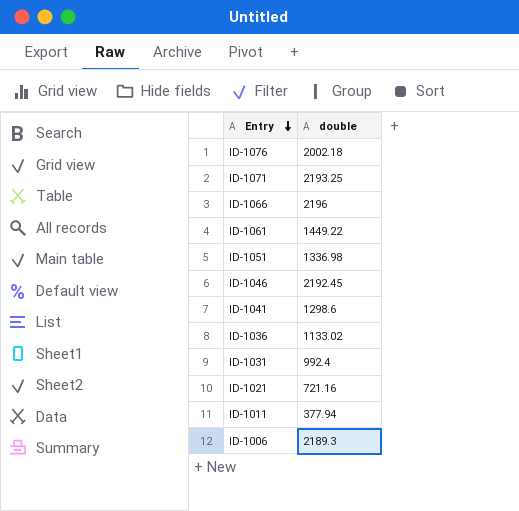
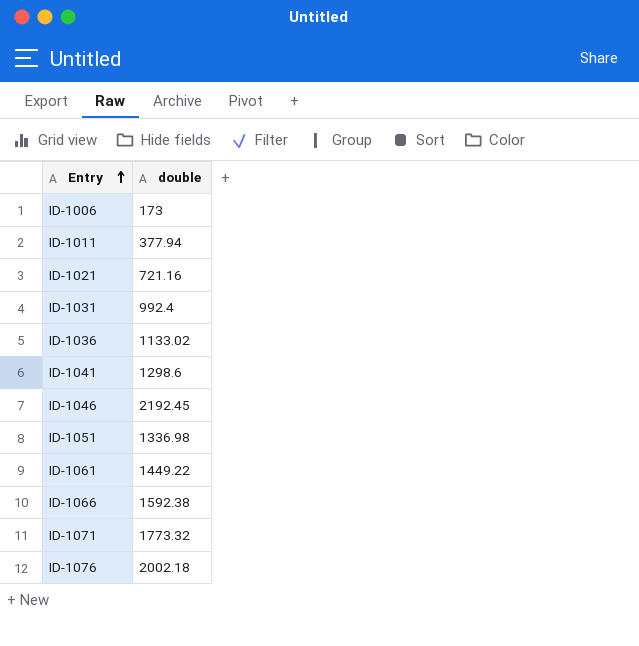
row order: Entry descending -> Entry ascending
ID-1006 | double: 2189.3 -> 173
ID-1066 | double: 2196 -> 1592.38
ID-1071 | double: 2193.25 -> 1773.32

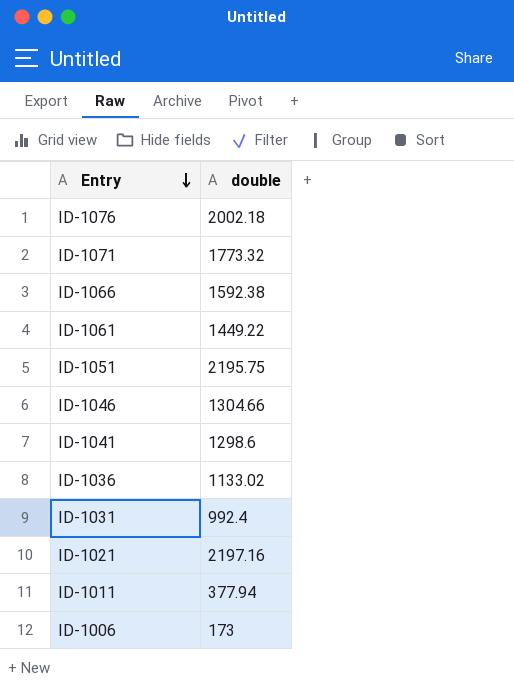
row order: Entry ascending -> Entry descending
ID-1051 | double: 1336.98 -> 2195.75
ID-1046 | double: 2192.45 -> 1304.66
ID-1021 | double: 721.16 -> 2197.16

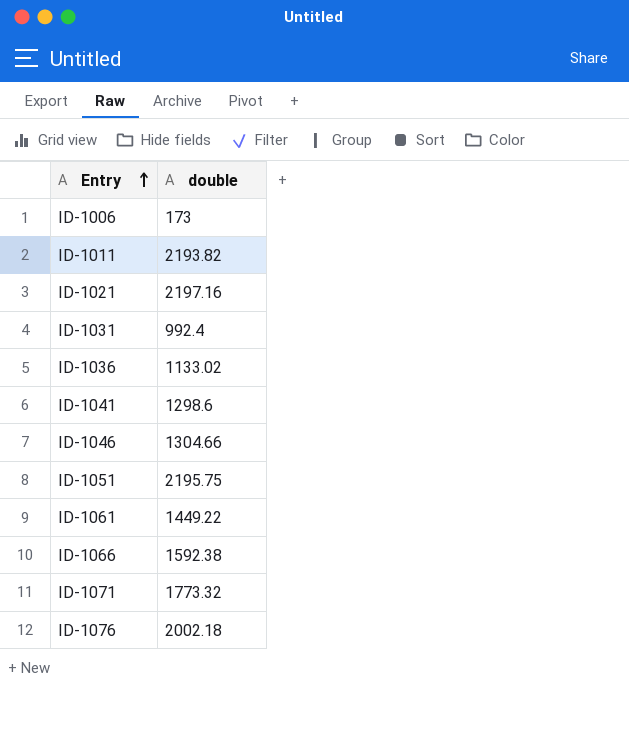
row order: Entry descending -> Entry ascending
ID-1011 | double: 377.94 -> 2193.82

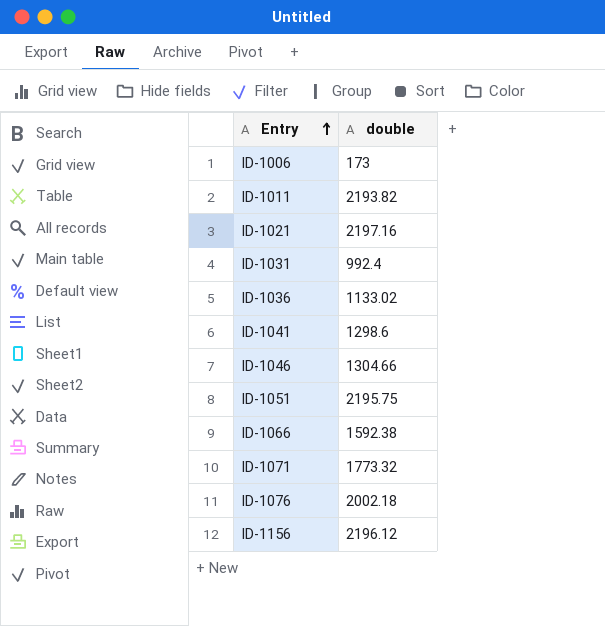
row ID-1061: 1449.22 -> none
row ID-1156: none -> 2196.12

